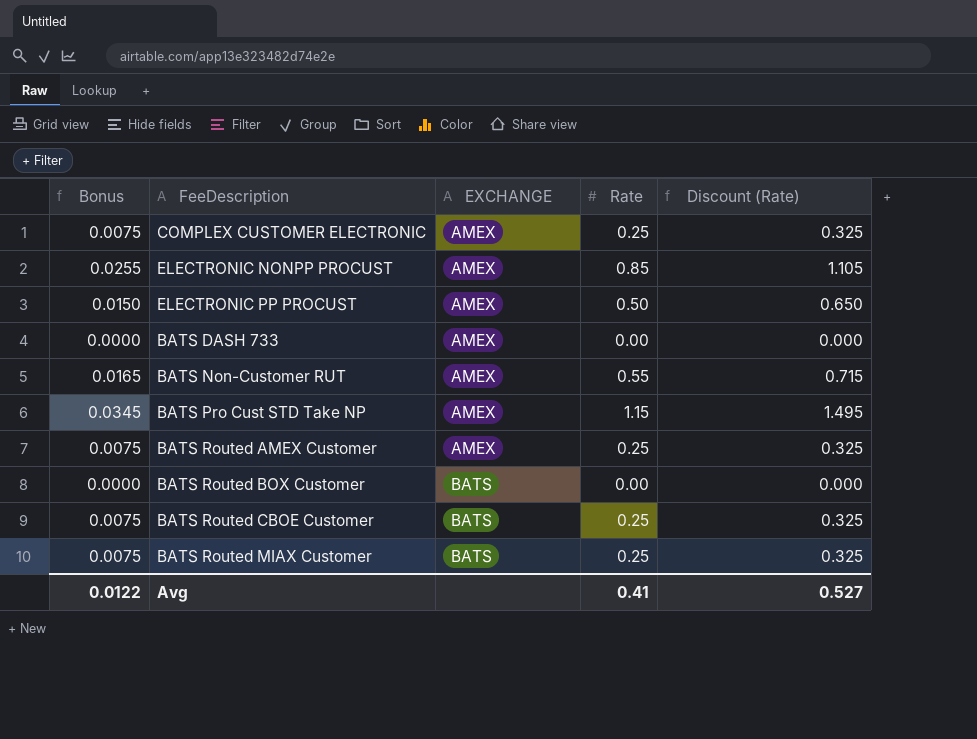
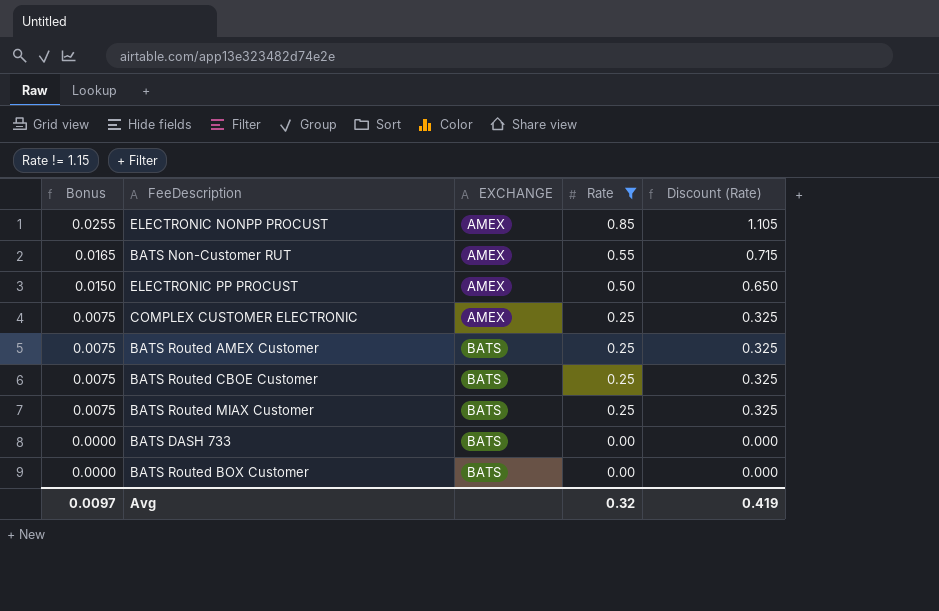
filter: none -> Rate != 1.15
row order: EXCHANGE ascending -> Bonus descending
BATS Routed AMEX Customer | EXCHANGE: AMEX -> BATS
BATS DASH 733 | EXCHANGE: AMEX -> BATS
Avg | Bonus: 0.0122 -> 0.0097
Avg | Rate: 0.41 -> 0.32
Avg | Discount (Rate): 0.527 -> 0.419

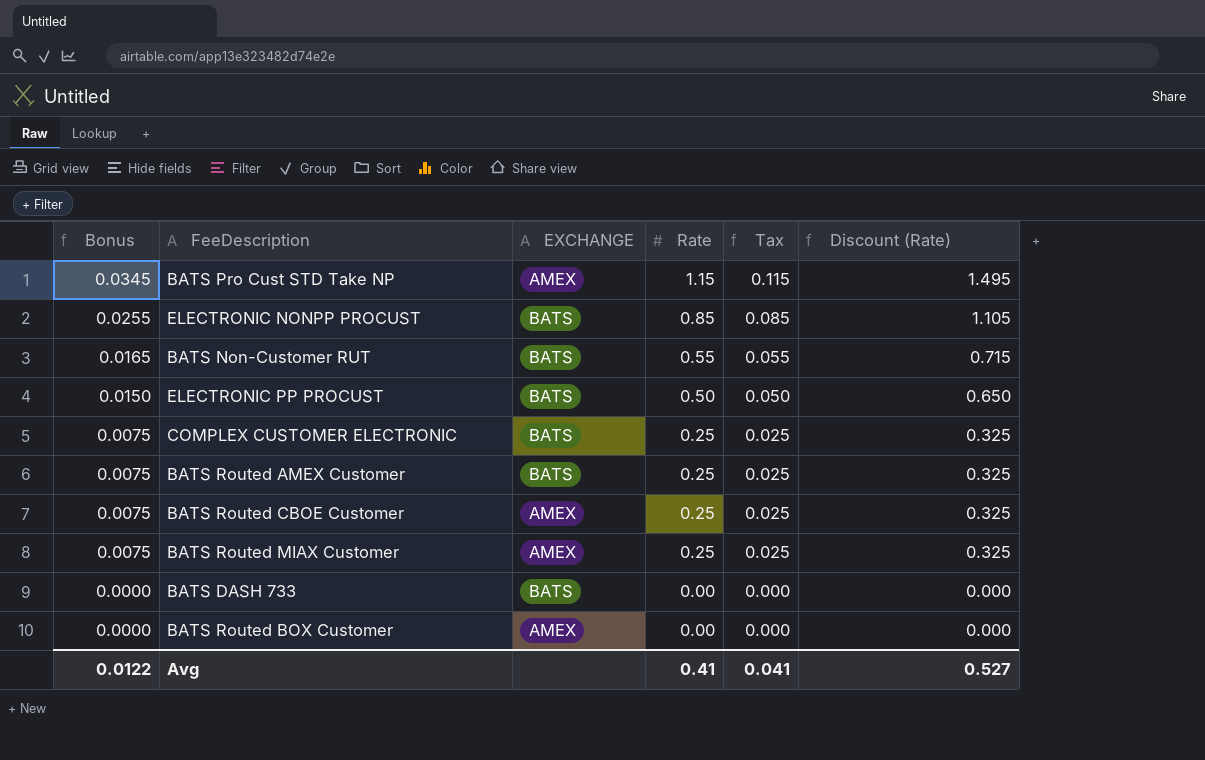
filter: Rate != 1.15 -> none
column Tax | formula: none -> [Rate] * 0.1
ELECTRONIC NONPP PROCUST | EXCHANGE: AMEX -> BATS
BATS Non-Customer RUT | EXCHANGE: AMEX -> BATS
ELECTRONIC PP PROCUST | EXCHANGE: AMEX -> BATS
COMPLEX CUSTOMER ELECTRONIC | EXCHANGE: AMEX -> BATS
BATS Routed CBOE Customer | EXCHANGE: BATS -> AMEX
BATS Routed MIAX Customer | EXCHANGE: BATS -> AMEX
BATS Routed BOX Customer | EXCHANGE: BATS -> AMEX
Avg | Bonus: 0.0097 -> 0.0122
Avg | Rate: 0.32 -> 0.41
Avg | Discount (Rate): 0.419 -> 0.527

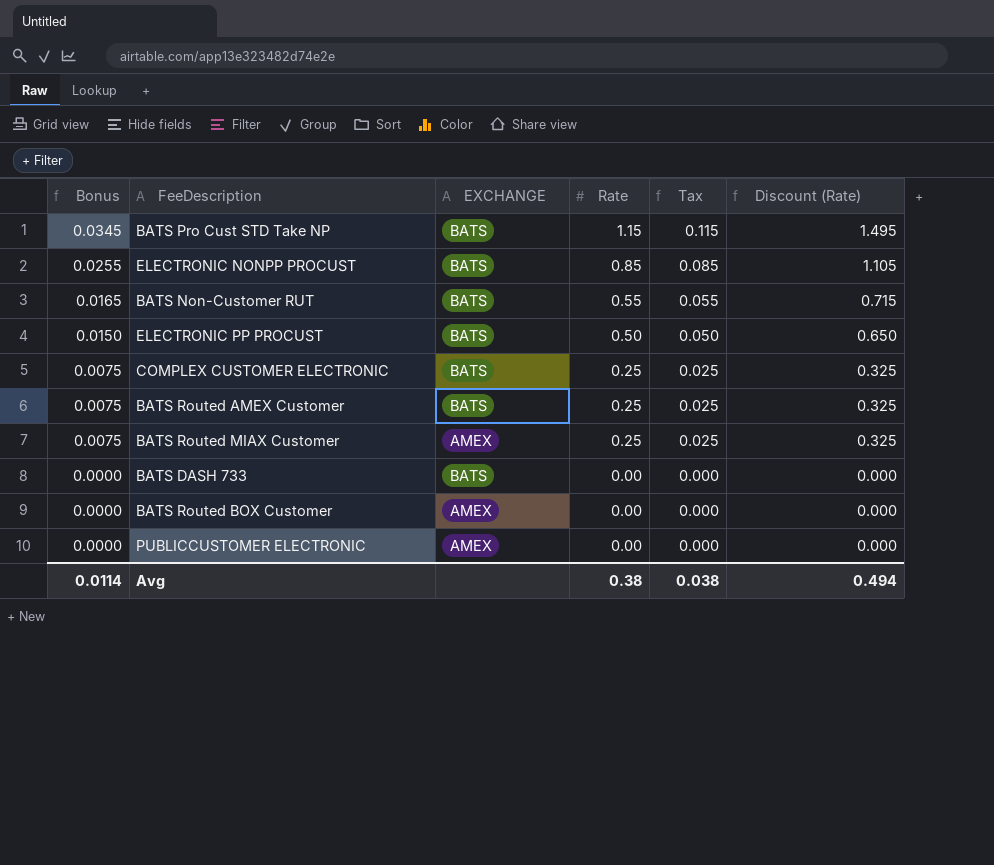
row BATS Routed CBOE Customer: 0.0075 | AMEX | 0.25 | 0.025 | 0.325 -> none
BATS Pro Cust STD Take NP | EXCHANGE: AMEX -> BATS
row PUBLICCUSTOMER ELECTRONIC: none -> 0.0000 | AMEX | 0.00 | 0.000 | 0.000
Avg | Bonus: 0.0122 -> 0.0114
Avg | Rate: 0.41 -> 0.38
Avg | Tax: 0.041 -> 0.038
Avg | Discount (Rate): 0.527 -> 0.494

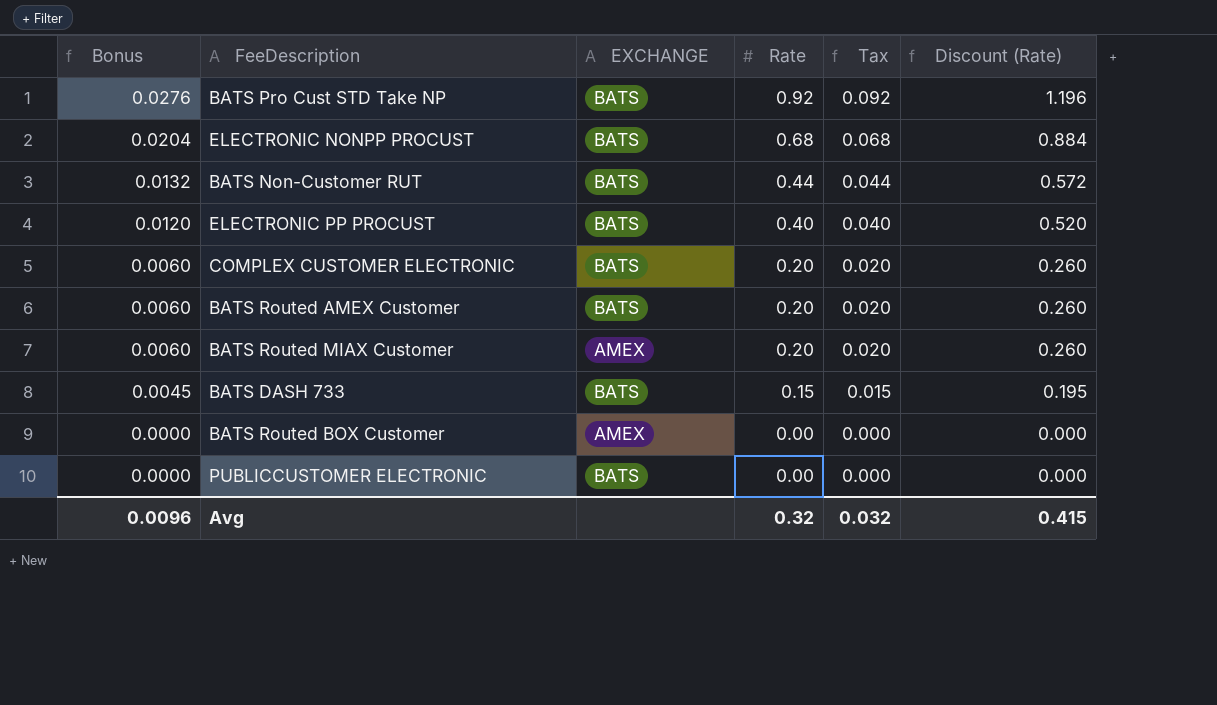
BATS Pro Cust STD Take NP | Bonus: 0.0345 -> 0.0276
BATS Pro Cust STD Take NP | Rate: 1.15 -> 0.92
BATS Pro Cust STD Take NP | Tax: 0.115 -> 0.092
BATS Pro Cust STD Take NP | Discount (Rate): 1.495 -> 1.196
ELECTRONIC NONPP PROCUST | Bonus: 0.0255 -> 0.0204
ELECTRONIC NONPP PROCUST | Rate: 0.85 -> 0.68
ELECTRONIC NONPP PROCUST | Tax: 0.085 -> 0.068
ELECTRONIC NONPP PROCUST | Discount (Rate): 1.105 -> 0.884
BATS Non-Customer RUT | Bonus: 0.0165 -> 0.0132
BATS Non-Customer RUT | Rate: 0.55 -> 0.44
BATS Non-Customer RUT | Tax: 0.055 -> 0.044
BATS Non-Customer RUT | Discount (Rate): 0.715 -> 0.572
ELECTRONIC PP PROCUST | Bonus: 0.0150 -> 0.0120
ELECTRONIC PP PROCUST | Rate: 0.50 -> 0.40
ELECTRONIC PP PROCUST | Tax: 0.050 -> 0.040
ELECTRONIC PP PROCUST | Discount (Rate): 0.650 -> 0.520
COMPLEX CUSTOMER ELECTRONIC | Bonus: 0.0075 -> 0.0060
COMPLEX CUSTOMER ELECTRONIC | Rate: 0.25 -> 0.20
COMPLEX CUSTOMER ELECTRONIC | Tax: 0.025 -> 0.020
COMPLEX CUSTOMER ELECTRONIC | Discount (Rate): 0.325 -> 0.260
BATS Routed AMEX Customer | Bonus: 0.0075 -> 0.0060
BATS Routed AMEX Customer | Rate: 0.25 -> 0.20
BATS Routed AMEX Customer | Tax: 0.025 -> 0.020
BATS Routed AMEX Customer | Discount (Rate): 0.325 -> 0.260
BATS Routed MIAX Customer | Bonus: 0.0075 -> 0.0060
BATS Routed MIAX Customer | Rate: 0.25 -> 0.20
BATS Routed MIAX Customer | Tax: 0.025 -> 0.020
BATS Routed MIAX Customer | Discount (Rate): 0.325 -> 0.260
BATS DASH 733 | Bonus: 0.0000 -> 0.0045
BATS DASH 733 | Rate: 0.00 -> 0.15
BATS DASH 733 | Tax: 0.000 -> 0.015
BATS DASH 733 | Discount (Rate): 0.000 -> 0.195
PUBLICCUSTOMER ELECTRONIC | EXCHANGE: AMEX -> BATS
Avg | Bonus: 0.0114 -> 0.0096
Avg | Rate: 0.38 -> 0.32
Avg | Tax: 0.038 -> 0.032
Avg | Discount (Rate): 0.494 -> 0.415

